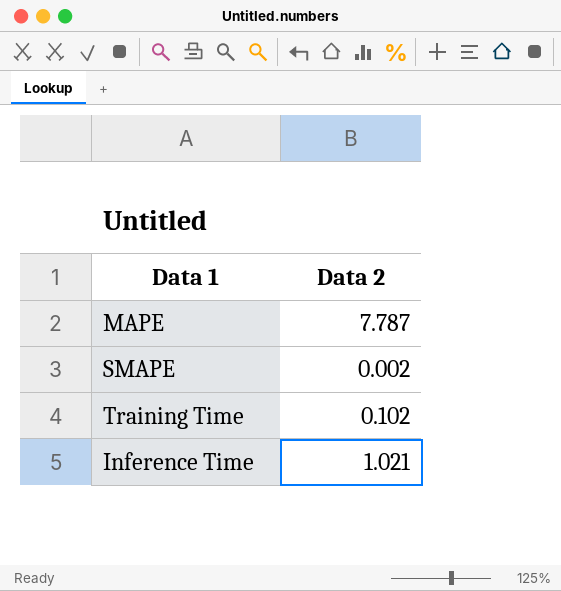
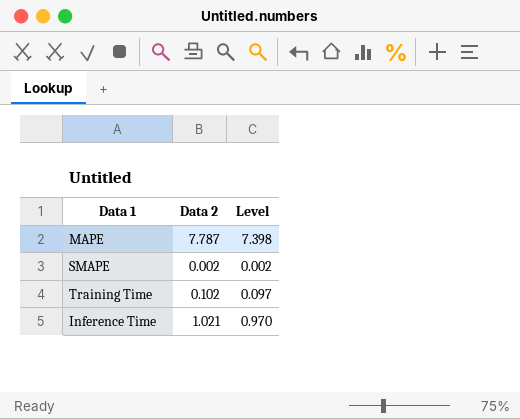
column Level | formula: none -> [Data 2] * 0.95

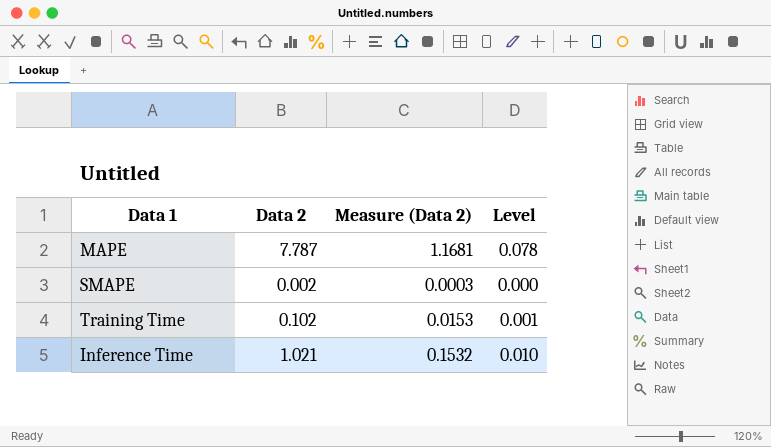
column Measure (Data 2) | formula: none -> [Data 2] * 0.15
column Level | formula: [Data 2] * 0.95 -> [Data 2] * 0.01

